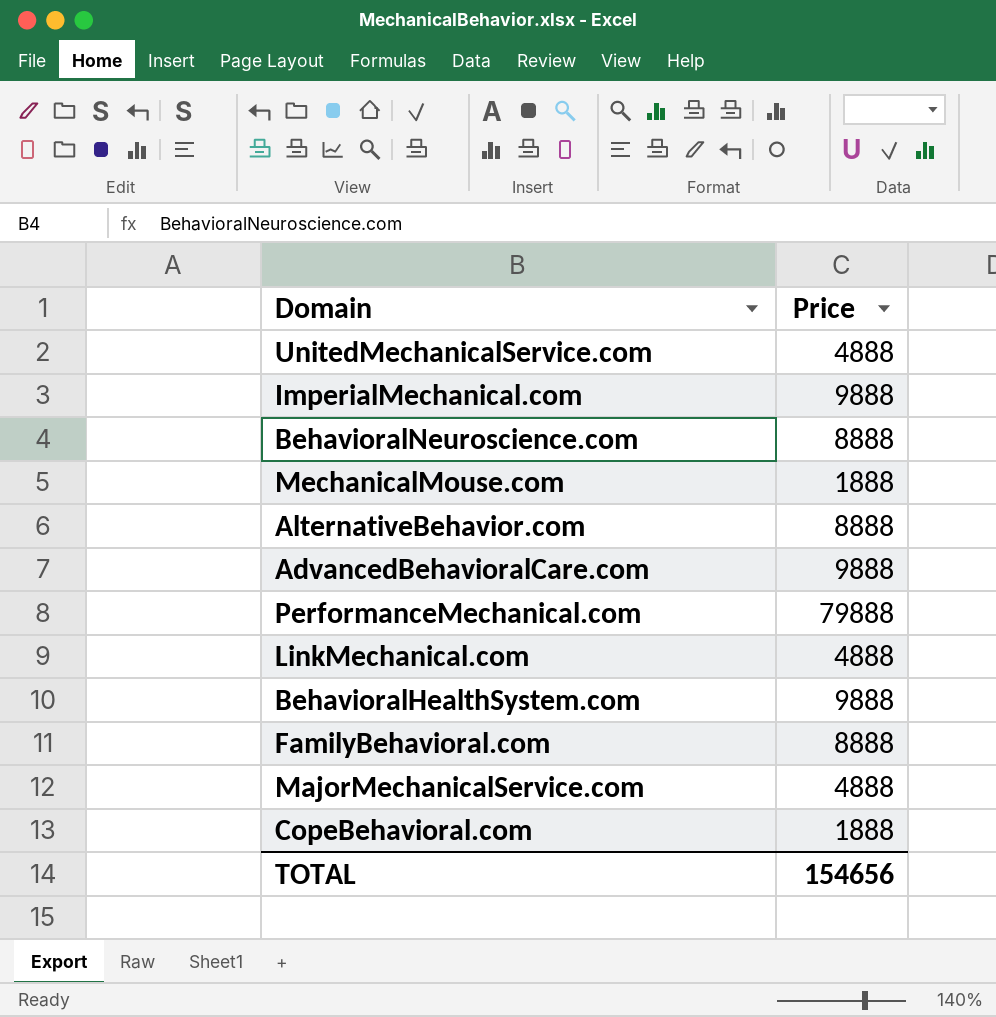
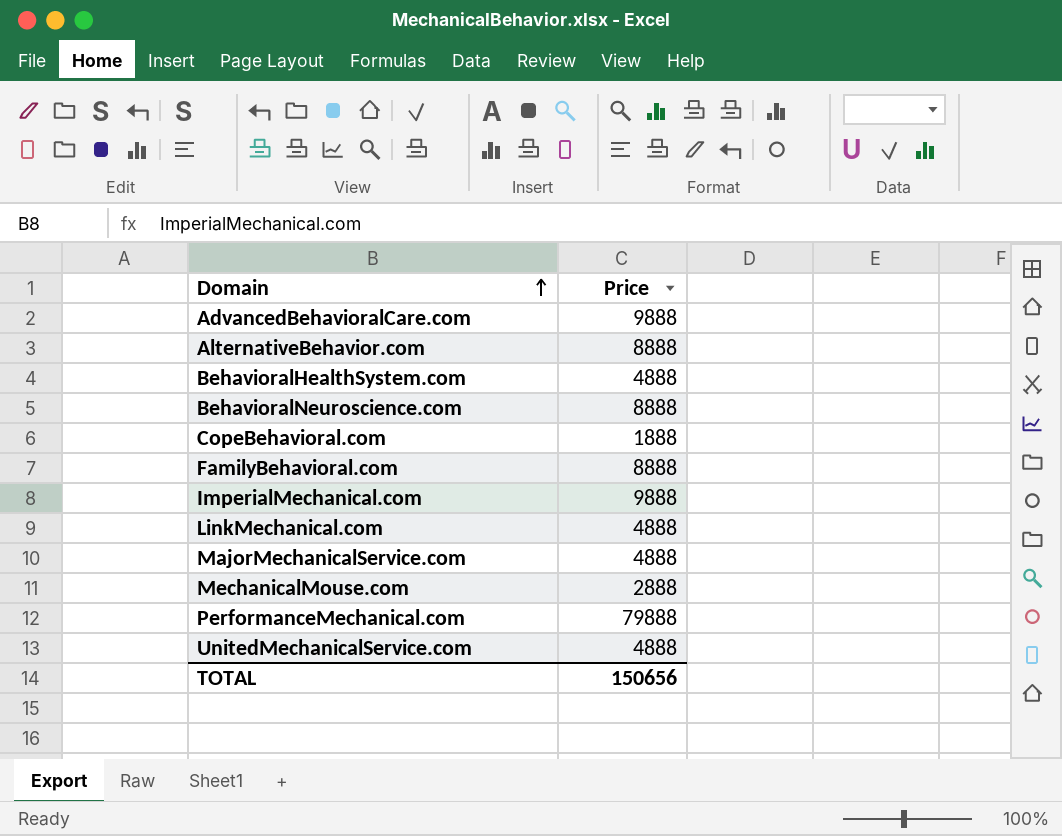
row order: none -> Domain ascending
BehavioralHealthSystem.com | Price: 9888 -> 4888
MechanicalMouse.com | Price: 1888 -> 2888
TOTAL | Price: 154656 -> 150656

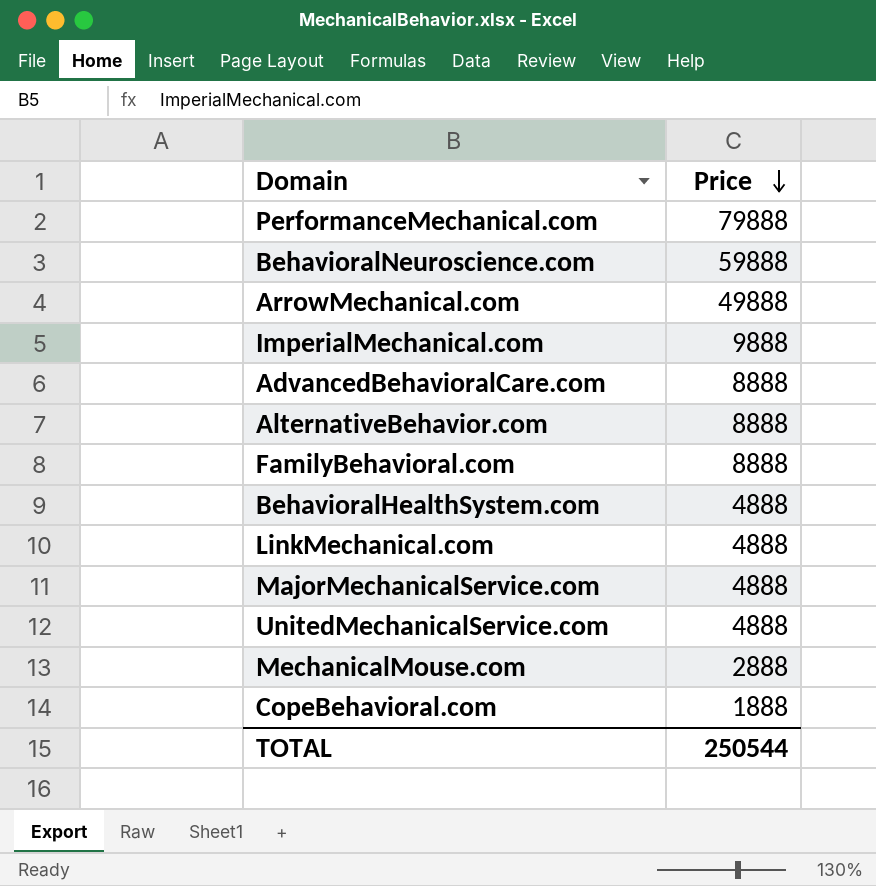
row order: Domain ascending -> Price descending
BehavioralNeuroscience.com | Price: 8888 -> 59888
row ArrowMechanical.com: none -> 49888
AdvancedBehavioralCare.com | Price: 9888 -> 8888
TOTAL | Price: 150656 -> 250544

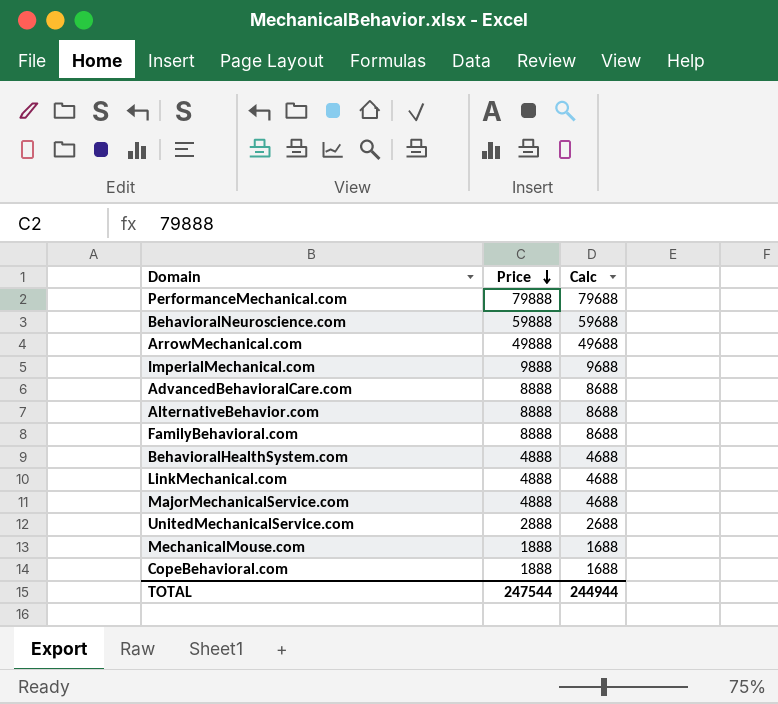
column Calc | formula: none -> [Price] - 200
UnitedMechanicalService.com | Price: 4888 -> 2888
MechanicalMouse.com | Price: 2888 -> 1888
TOTAL | Price: 250544 -> 247544

